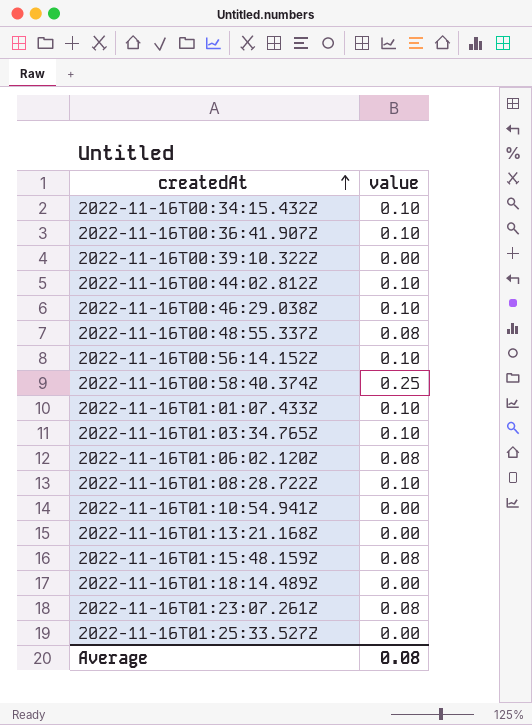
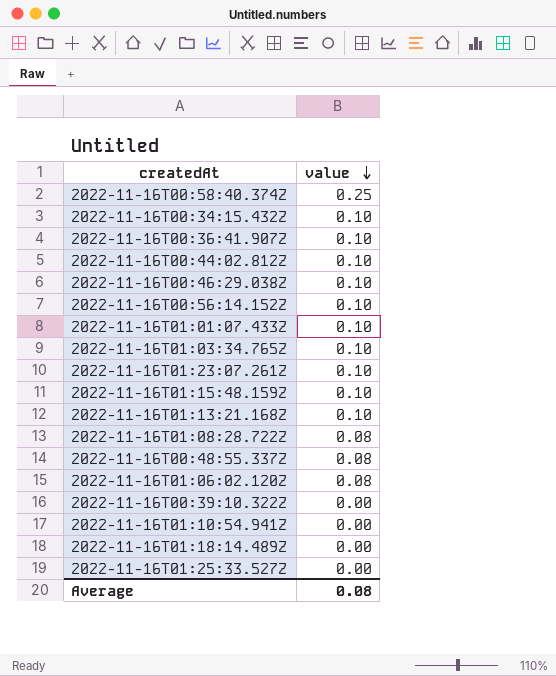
row order: createdAt ascending -> value descending
2022-11-16T01:23:07.261Z | value: 0.08 -> 0.10
2022-11-16T01:15:48.159Z | value: 0.08 -> 0.10
2022-11-16T01:13:21.168Z | value: 0.00 -> 0.10
2022-11-16T01:08:28.722Z | value: 0.10 -> 0.08

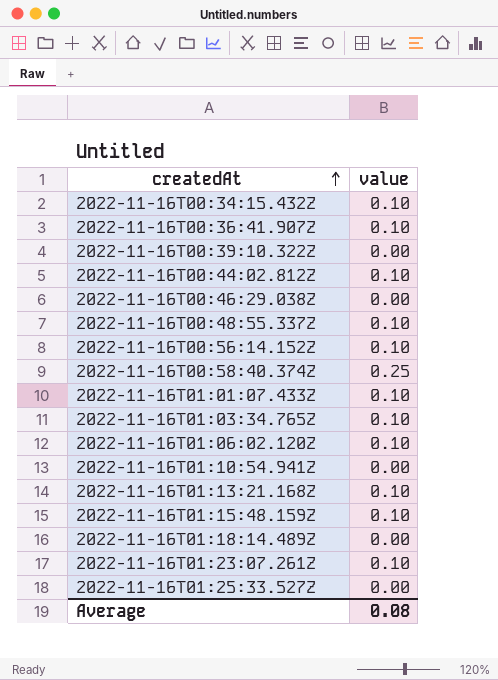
row order: value descending -> createdAt ascending
row 2022-11-16T01:08:28.722Z: 0.08 -> none
2022-11-16T00:46:29.038Z | value: 0.10 -> 0.00
2022-11-16T00:48:55.337Z | value: 0.08 -> 0.10
2022-11-16T01:06:02.120Z | value: 0.08 -> 0.10

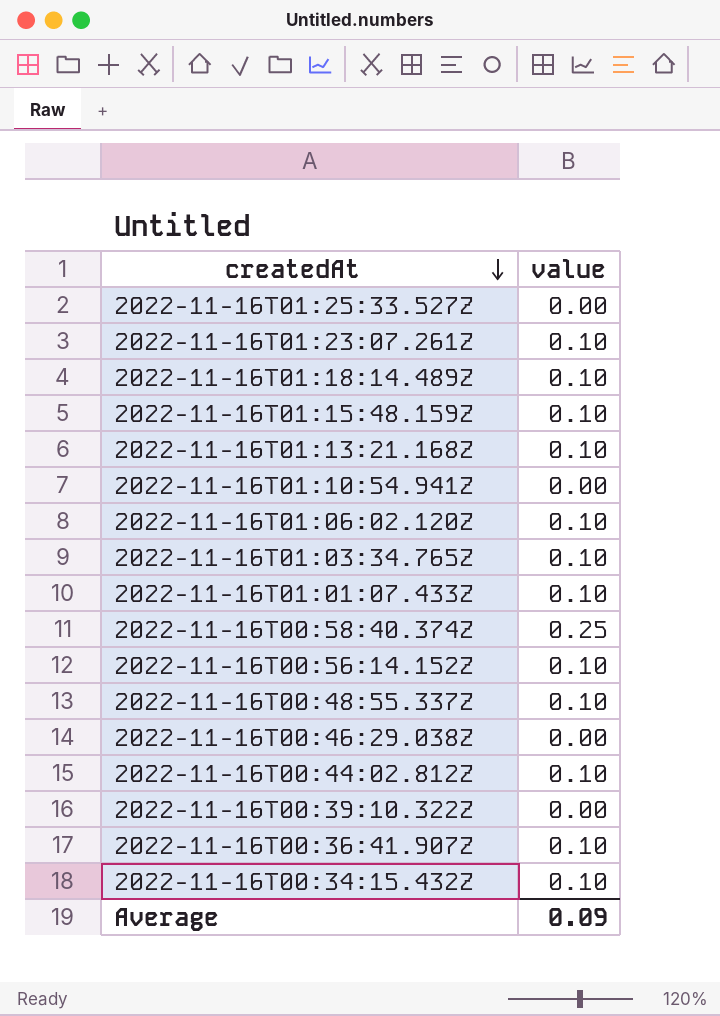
row order: createdAt ascending -> createdAt descending
2022-11-16T01:18:14.489Z | value: 0.00 -> 0.10
Average | value: 0.08 -> 0.09

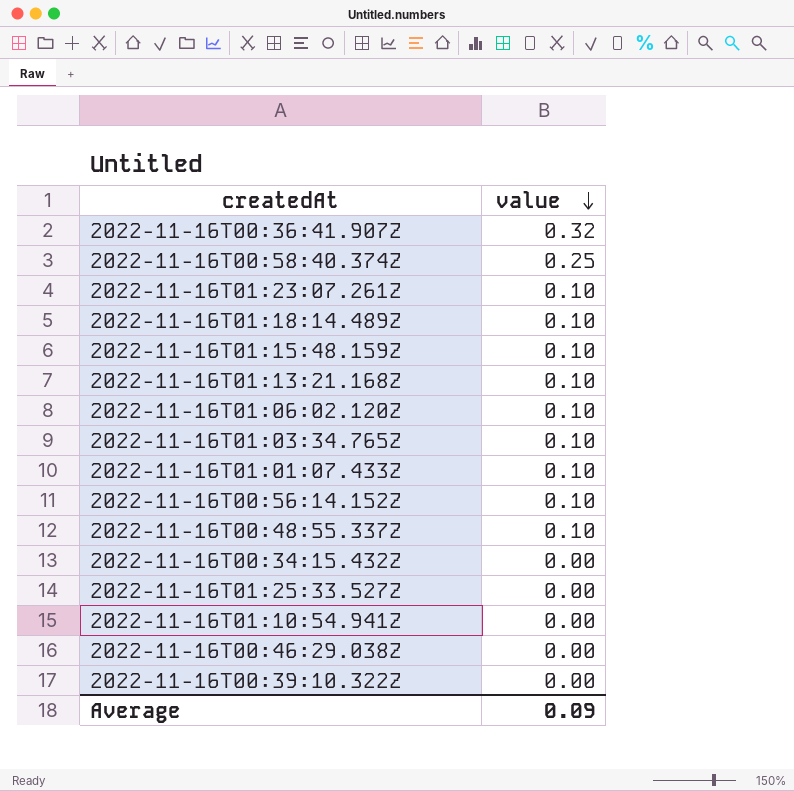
row order: createdAt descending -> value descending
row 2022-11-16T00:44:02.812Z: 0.10 -> none
2022-11-16T00:36:41.907Z | value: 0.10 -> 0.32
2022-11-16T00:34:15.432Z | value: 0.10 -> 0.00

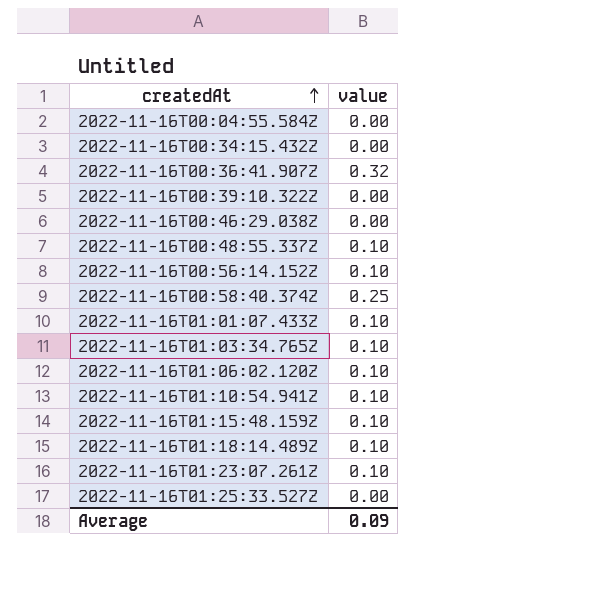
row order: value descending -> createdAt ascending
row 2022-11-16T01:13:21.168Z: 0.10 -> none
row 2022-11-16T00:04:55.584Z: none -> 0.00
2022-11-16T01:10:54.941Z | value: 0.00 -> 0.10

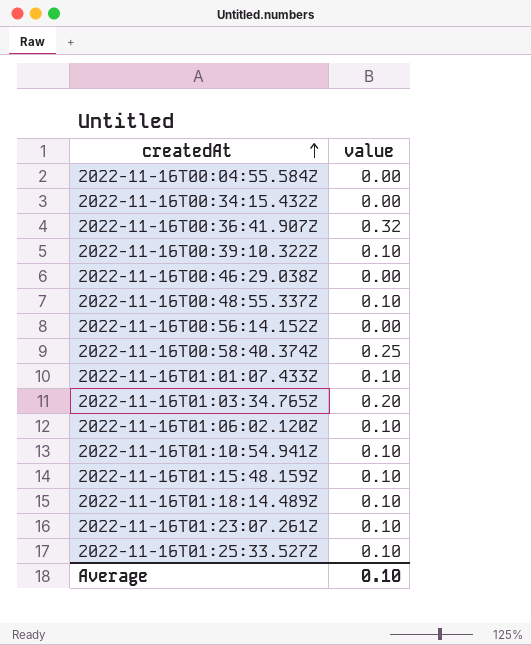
2022-11-16T00:39:10.322Z | value: 0.00 -> 0.10
2022-11-16T00:56:14.152Z | value: 0.10 -> 0.00
2022-11-16T01:03:34.765Z | value: 0.10 -> 0.20
2022-11-16T01:25:33.527Z | value: 0.00 -> 0.10
Average | value: 0.09 -> 0.10

